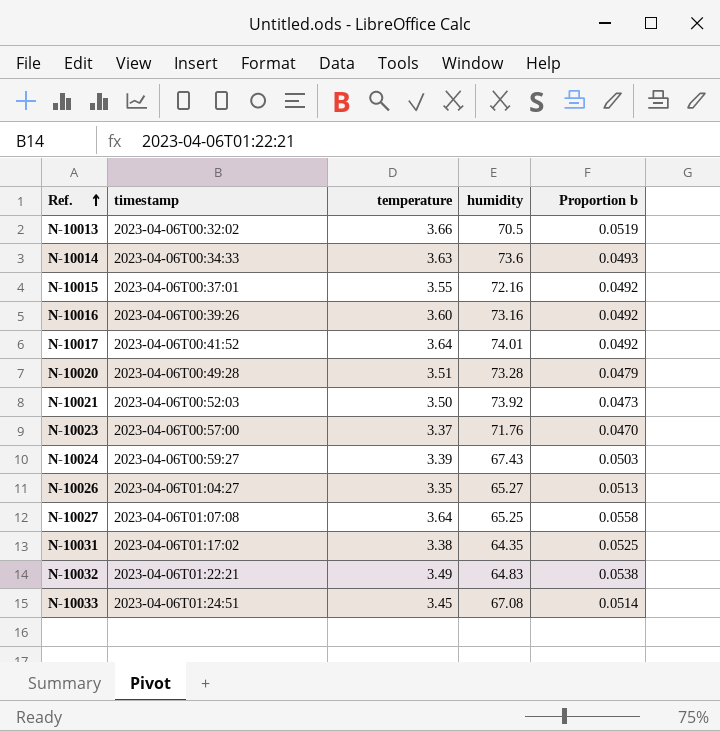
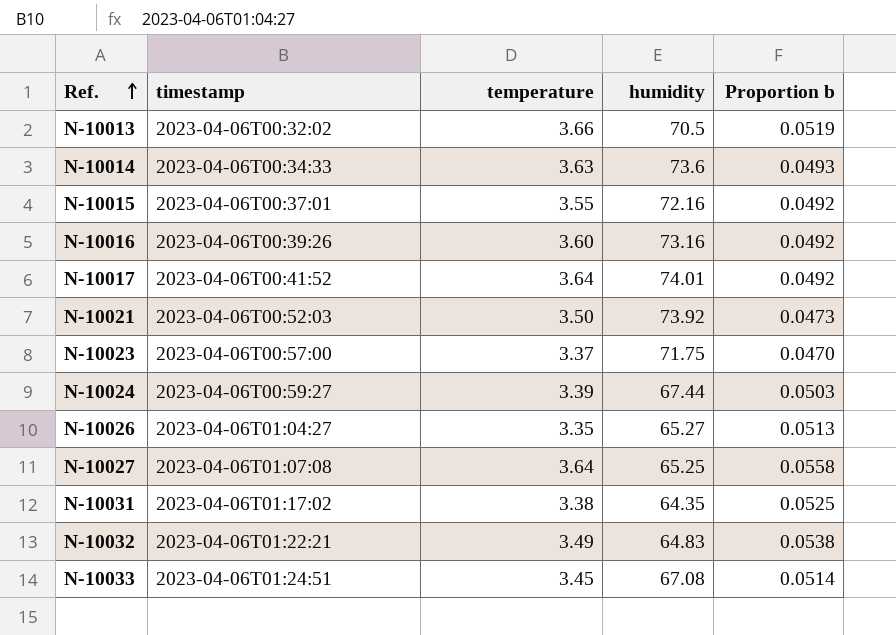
row N-10020: 2023-04-06T00:49:28 | 3.51 | 73.28 | 0.0479 -> none
N-10023 | humidity: 71.76 -> 71.75
N-10024 | humidity: 67.43 -> 67.44

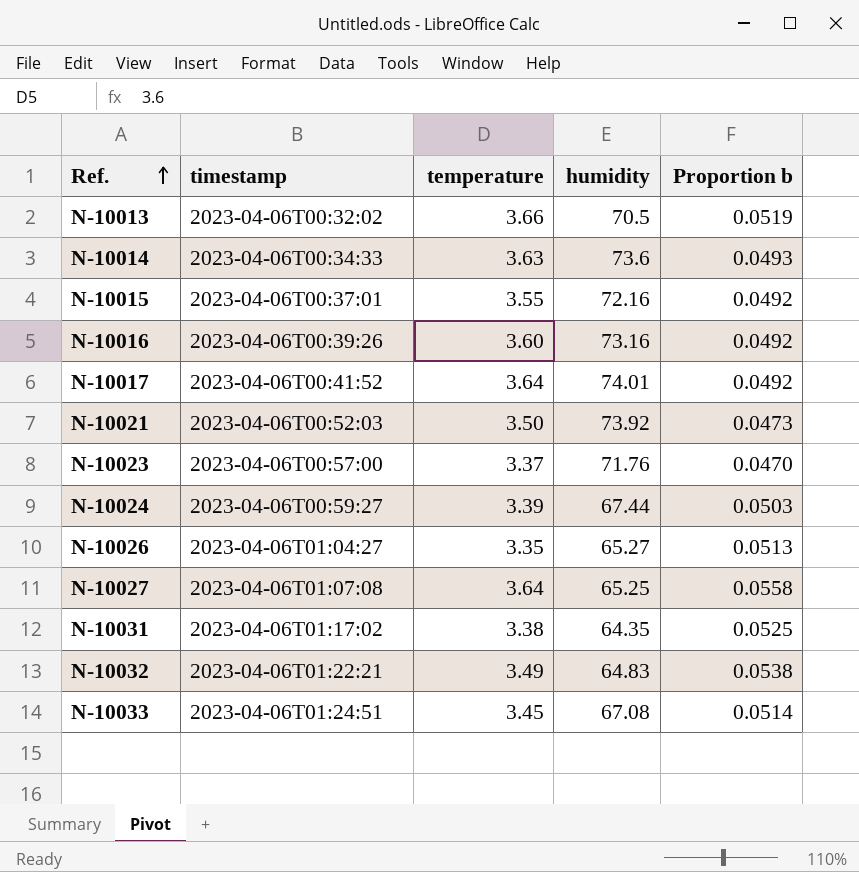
N-10023 | humidity: 71.75 -> 71.76

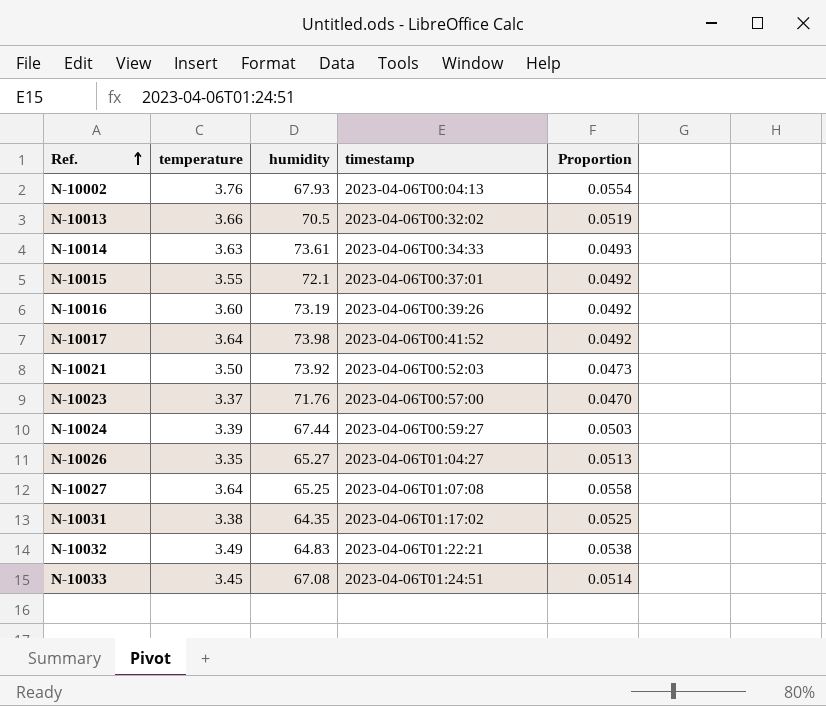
column timestamp | position: 2 -> 4
column name: Proportion b -> Proportion
row N-10002: none -> 3.76 | 67.93 | 2023-04-06T00:04:13 | 0.0554
N-10014 | humidity: 73.6 -> 73.61
N-10015 | humidity: 72.16 -> 72.1
N-10016 | humidity: 73.16 -> 73.19
N-10017 | humidity: 74.01 -> 73.98

